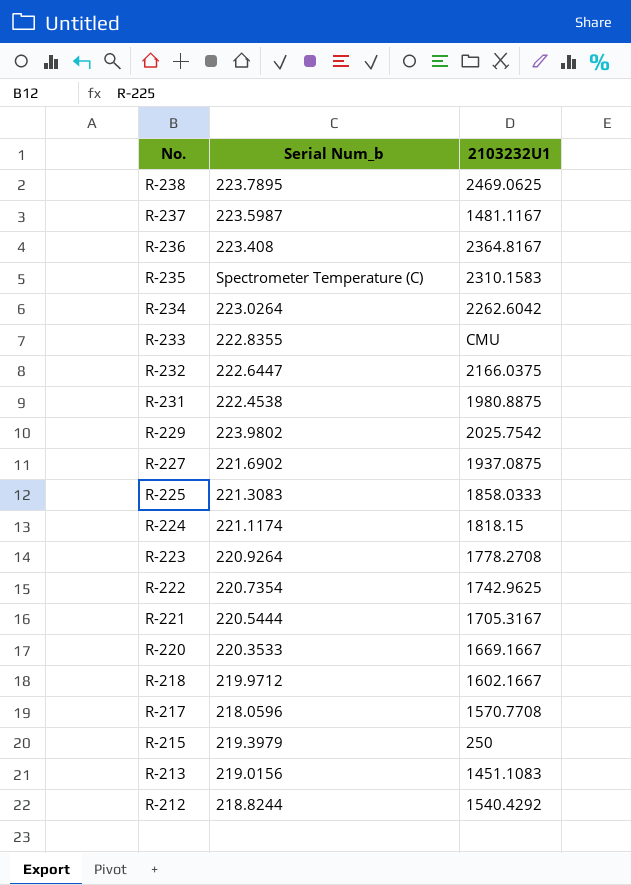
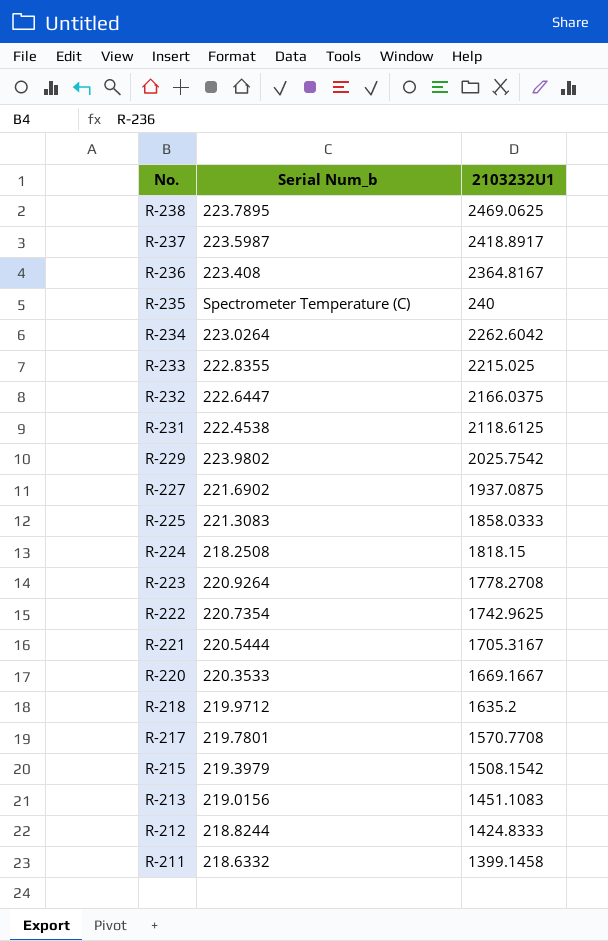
R-237 | 2103232U1: 1481.1167 -> 2418.8917
R-235 | 2103232U1: 2310.1583 -> 240
R-233 | 2103232U1: CMU -> 2215.025
R-231 | 2103232U1: 1980.8875 -> 2118.6125
R-224 | Serial Num_b: 221.1174 -> 218.2508
R-218 | 2103232U1: 1602.1667 -> 1635.2
R-217 | Serial Num_b: 218.0596 -> 219.7801
R-215 | 2103232U1: 250 -> 1508.1542
R-212 | 2103232U1: 1540.4292 -> 1424.8333
row R-211: none -> 218.6332 | 1399.1458

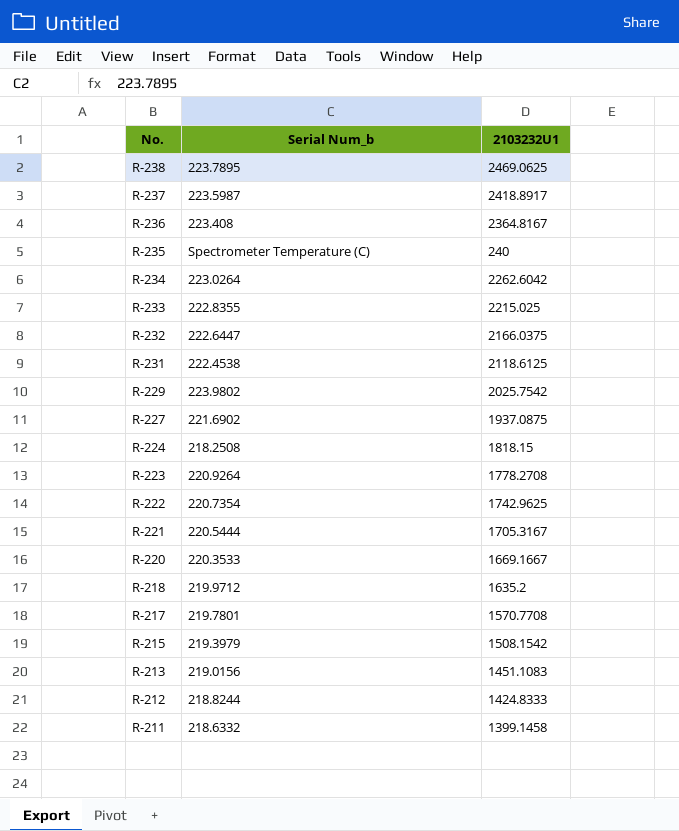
row R-225: 221.3083 | 1858.0333 -> none

